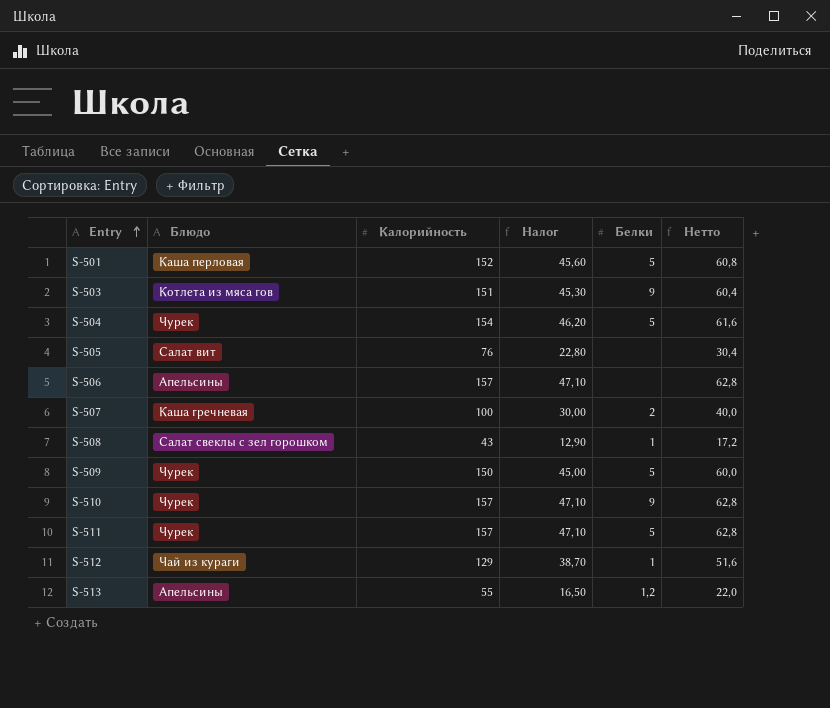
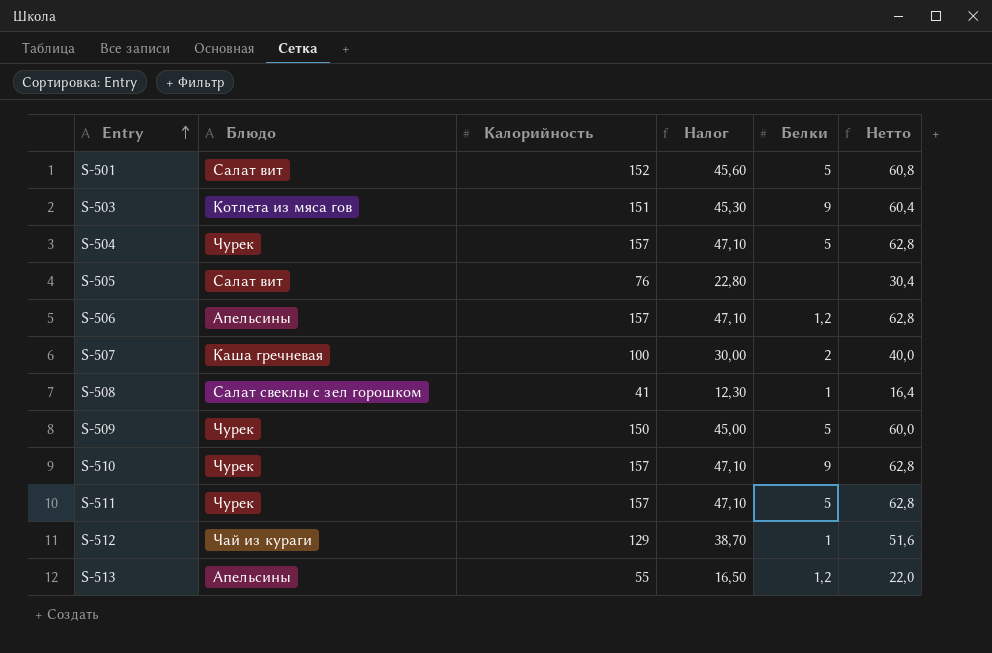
S-501 | Блюдо: Каша перловая -> Салат вит
S-504 | Калорийность: 154 -> 157
S-504 | Налог: 46,20 -> 47,10
S-504 | Нетто: 61,6 -> 62,8
S-506 | Белки: none -> 1,2
S-508 | Калорийность: 43 -> 41
S-508 | Налог: 12,90 -> 12,30
S-508 | Нетто: 17,2 -> 16,4

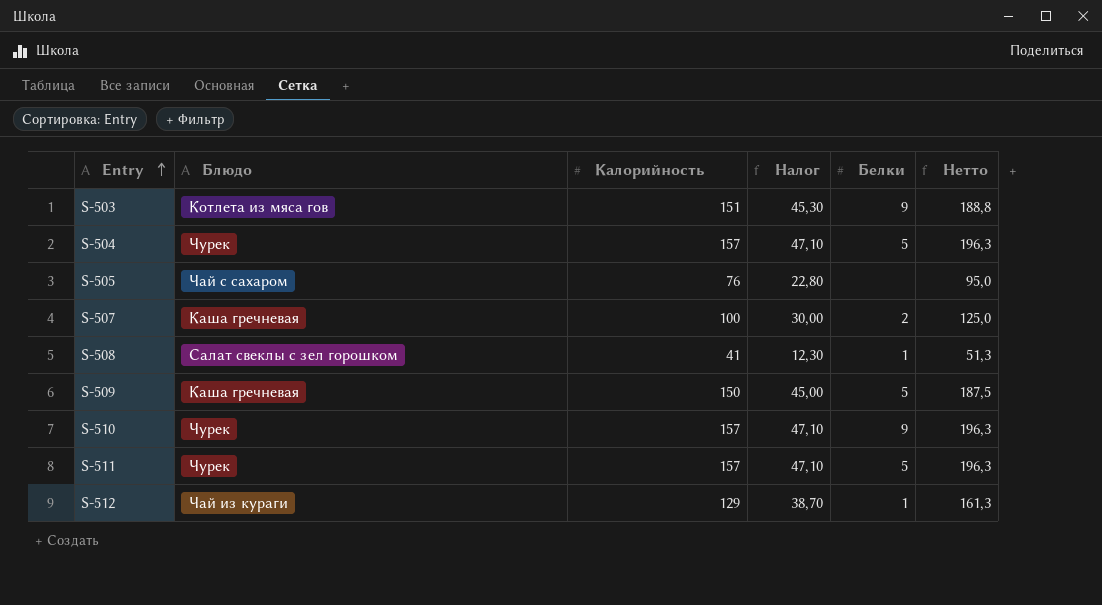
column Нетто | formula: [Калорийность] * 0,4 -> [Калорийность] * 1,25
row S-501: Салат вит | 152 | 45,60 | 5 | 60,8 -> none
row S-506: Апельсины | 157 | 47,10 | 1,2 | 62,8 -> none
row S-513: Апельсины | 55 | 16,50 | 1,2 | 22,0 -> none
S-505 | Блюдо: Салат вит -> Чай с сахаром
S-509 | Блюдо: Чурек -> Каша гречневая

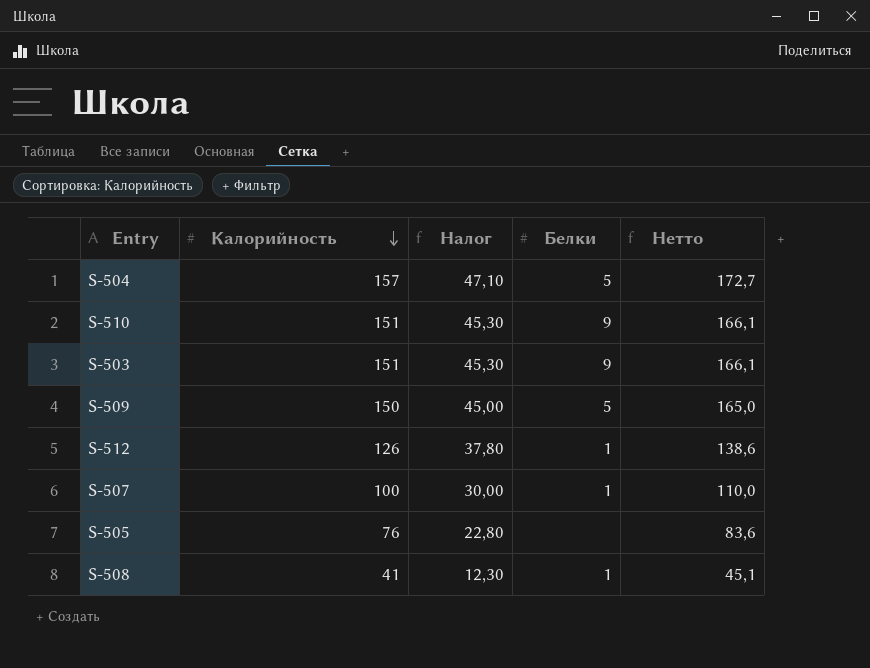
row order: Entry ascending -> Калорийность descending
column Блюдо | position: 2 -> none
column Нетто | formula: [Калорийность] * 1,25 -> [Калорийность] * 1,1
row S-511: Чурек | 157 | 47,10 | 5 | 196,3 -> none
S-510 | Калорийность: 157 -> 151
S-510 | Налог: 47,10 -> 45,30
S-512 | Калорийность: 129 -> 126
S-512 | Налог: 38,70 -> 37,80
S-507 | Белки: 2 -> 1

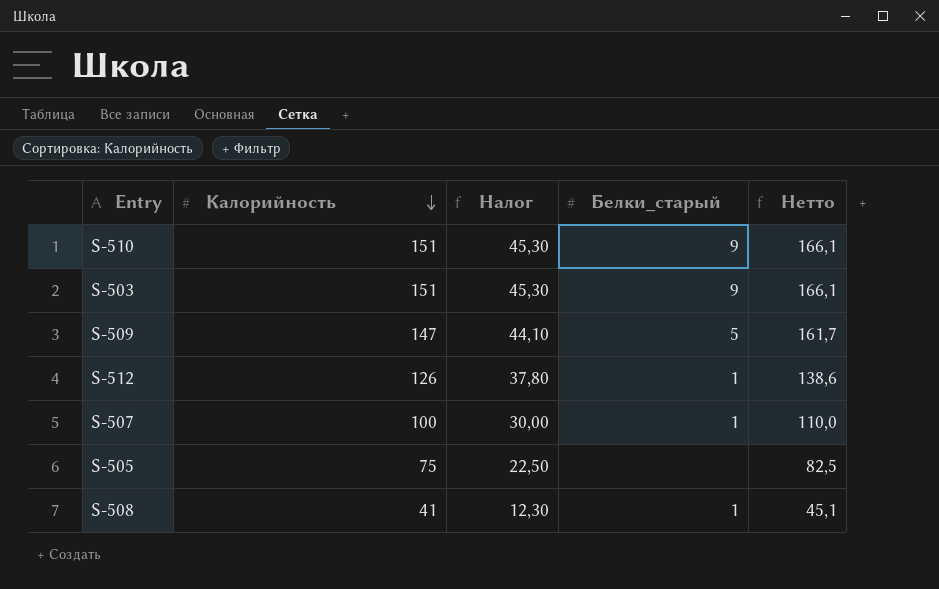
column name: Белки -> Белки_старый
row S-504: 157 | 47,10 | 5 | 172,7 -> none
S-509 | Калорийность: 150 -> 147
S-509 | Налог: 45,00 -> 44,10
S-509 | Нетто: 165,0 -> 161,7
S-505 | Калорийность: 76 -> 75
S-505 | Налог: 22,80 -> 22,50
S-505 | Нетто: 83,6 -> 82,5

